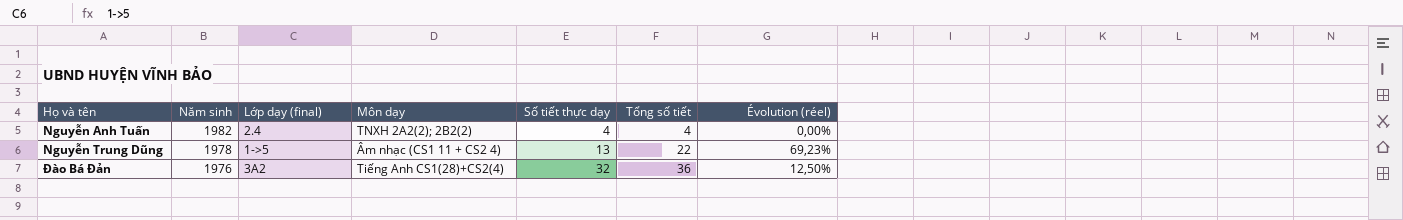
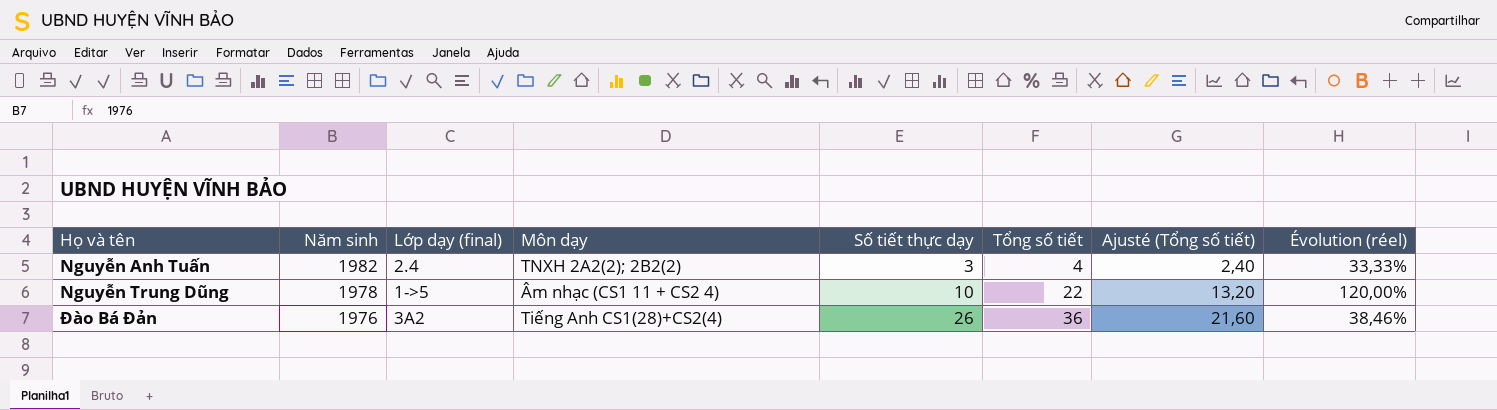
column Ajusté (Tổng số tiết) | formula: none -> [Tổng số tiết] * 0,6
Nguyễn Anh Tuấn | Số tiết thực dạy: 4 -> 3
Nguyễn Anh Tuấn | Évolution (réel): 0,00% -> 33,33%
Nguyễn Trung Dũng | Số tiết thực dạy: 13 -> 10
Nguyễn Trung Dũng | Évolution (réel): 69,23% -> 120,00%
Đào Bá Đản | Số tiết thực dạy: 32 -> 26
Đào Bá Đản | Évolution (réel): 12,50% -> 38,46%

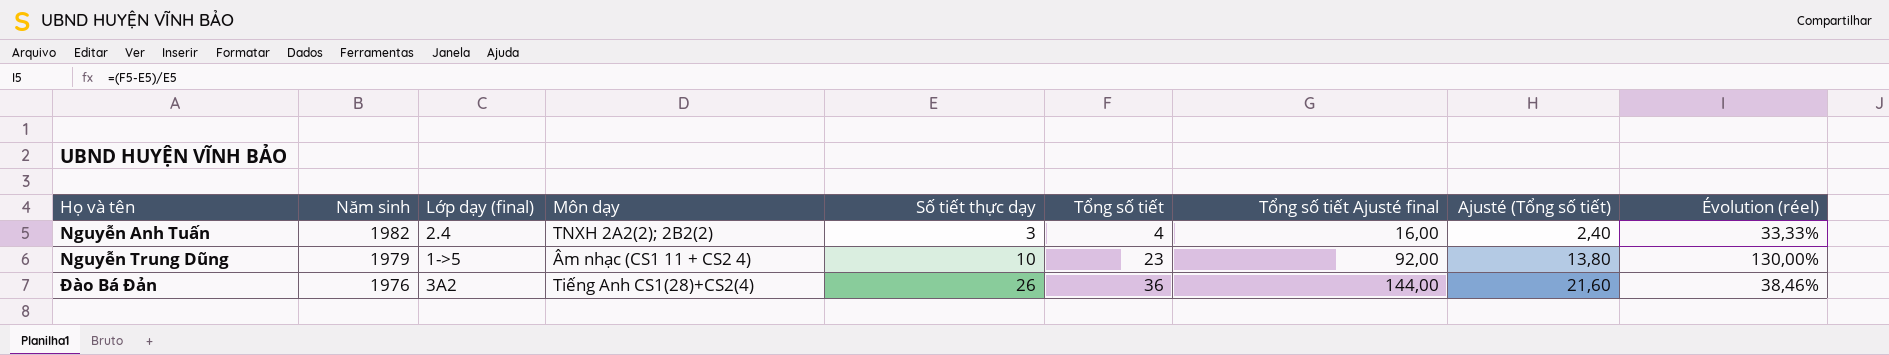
column Tổng số tiết Ajusté final | formula: none -> [Tổng số tiết] * 4
Nguyễn Trung Dũng | Năm sinh: 1978 -> 1979
Nguyễn Trung Dũng | Tổng số tiết: 22 -> 23
Nguyễn Trung Dũng | Ajusté (Tổng số tiết): 13,20 -> 13,80
Nguyễn Trung Dũng | Évolution (réel): 120,00% -> 130,00%

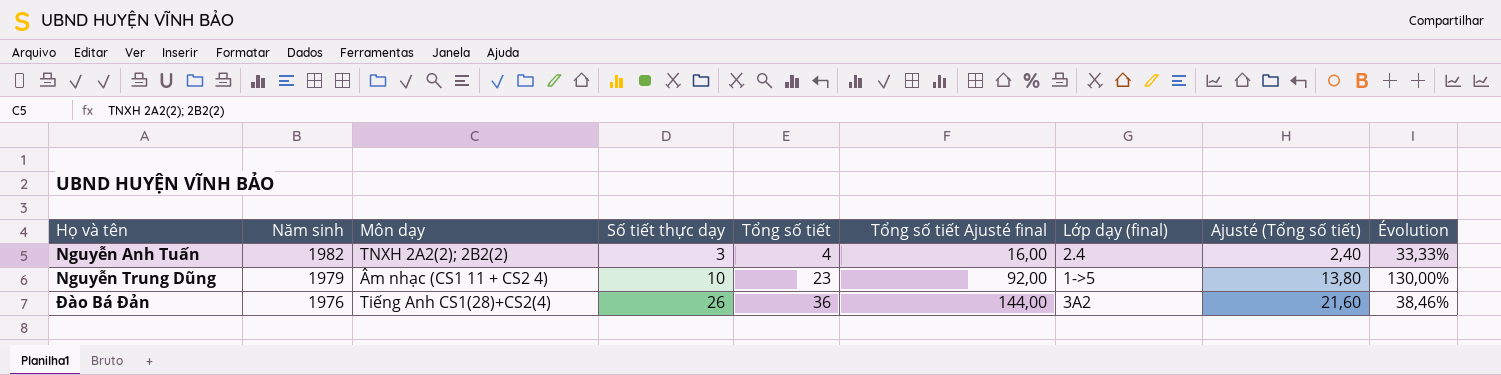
column Lớp dạy (final) | position: 3 -> 7
column name: Évolution (réel) -> Évolution

